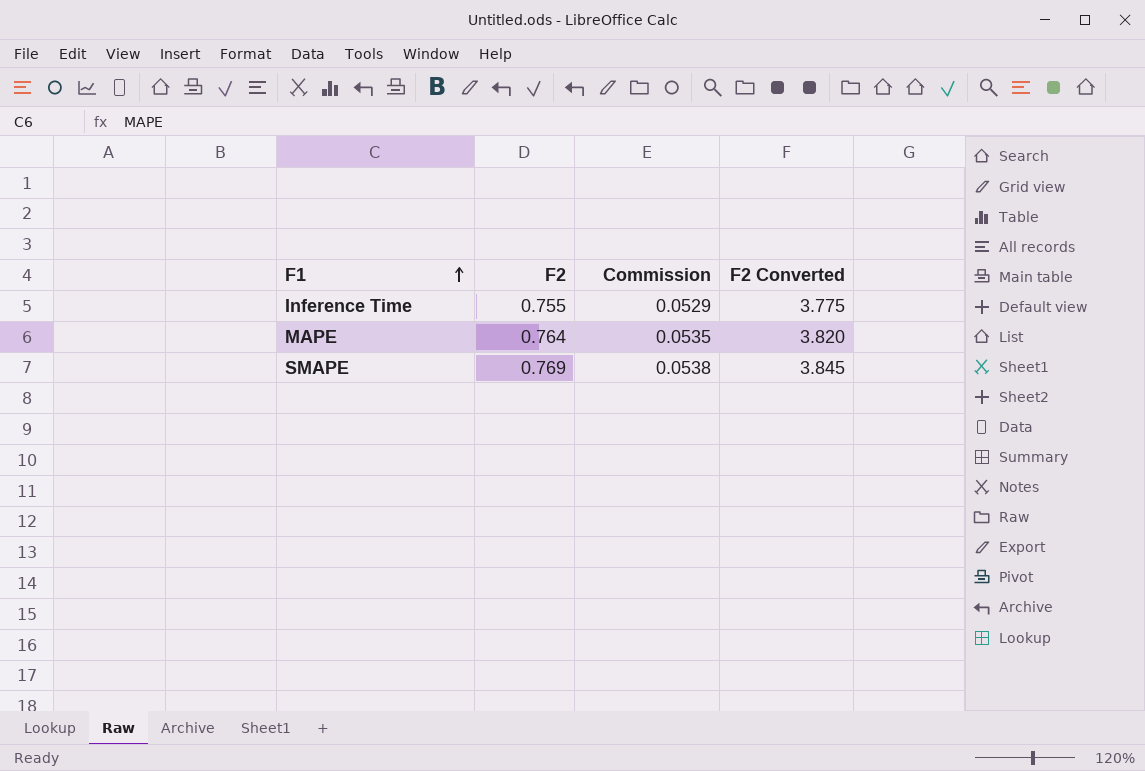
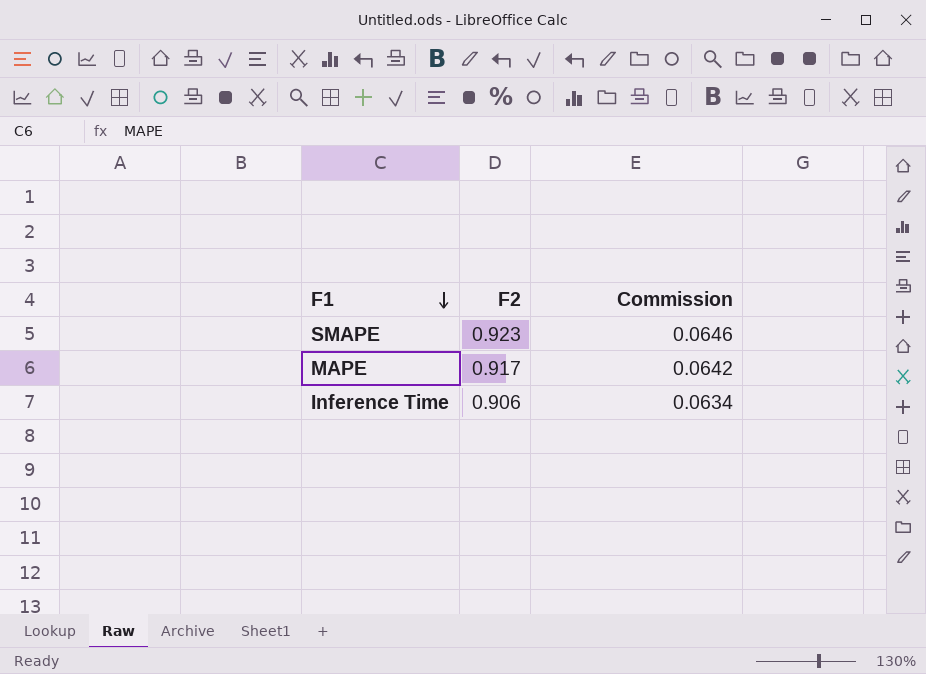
row order: F1 ascending -> F1 descending
column F2 Converted | formula: [F2] * 5 -> none
SMAPE | F2: 0.769 -> 0.923
SMAPE | Commission: 0.0538 -> 0.0646
MAPE | F2: 0.764 -> 0.917
MAPE | Commission: 0.0535 -> 0.0642
Inference Time | F2: 0.755 -> 0.906
Inference Time | Commission: 0.0529 -> 0.0634

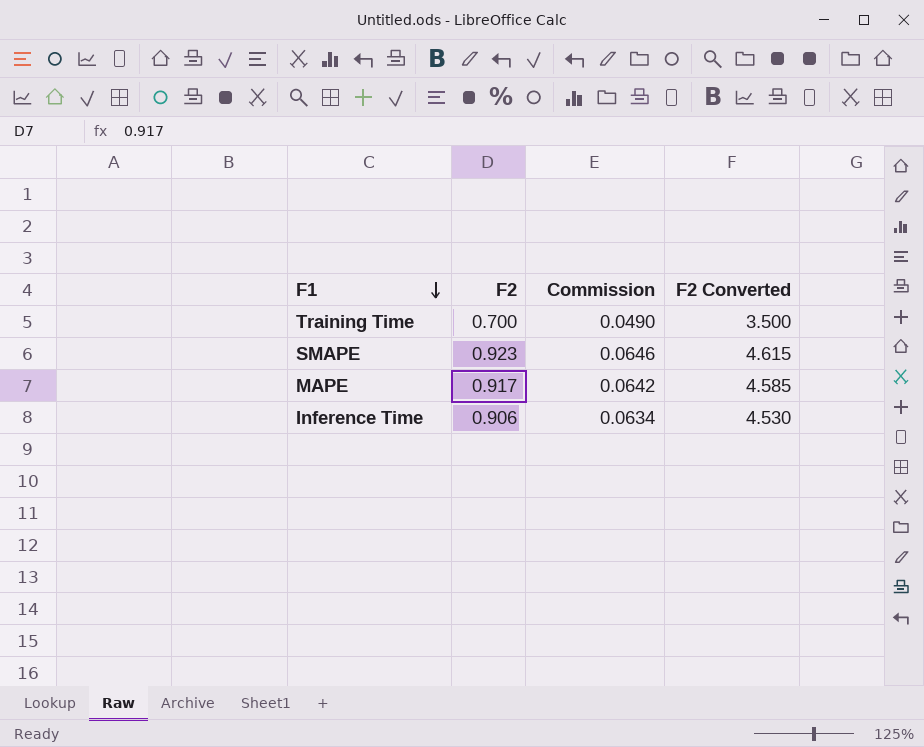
column F2 Converted | formula: none -> [F2] * 5
row Training Time: none -> 0.700 | 0.0490 | 3.500

